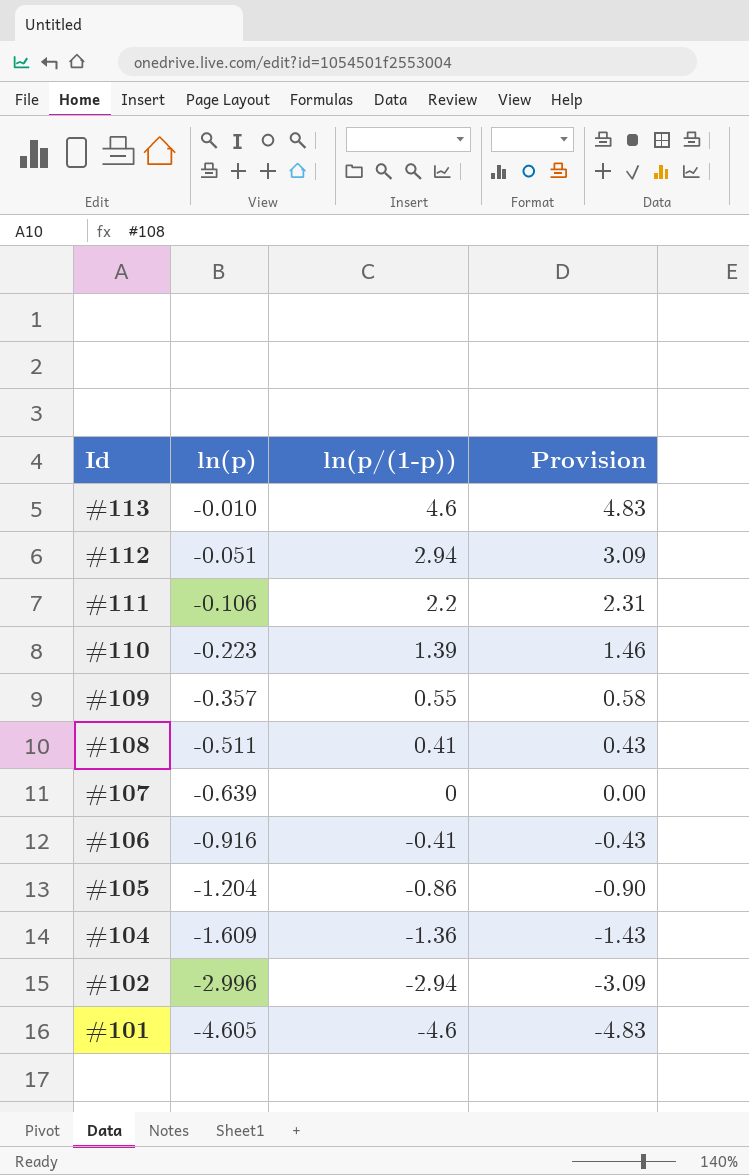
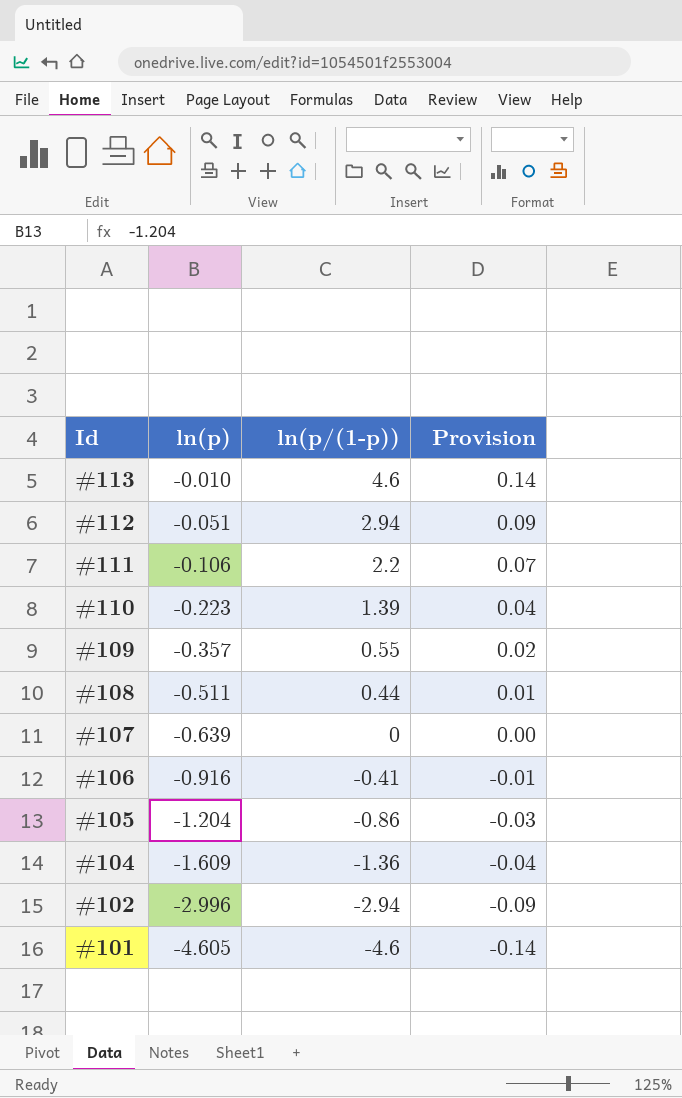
column Provision | formula: [ln(p/(1-p))] * 1.05 -> [ln(p/(1-p))] * 0.03
#108 | ln(p/(1-p)): 0.41 -> 0.44

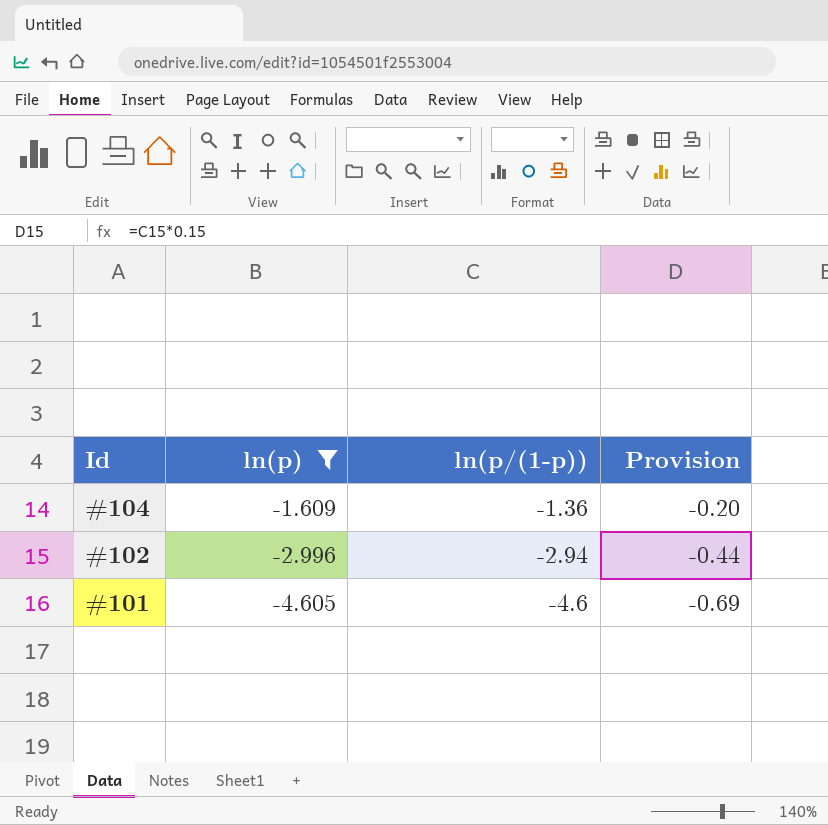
filter: none -> ln(p) <= -1.609
column Provision | formula: [ln(p/(1-p))] * 0.03 -> [ln(p/(1-p))] * 0.15

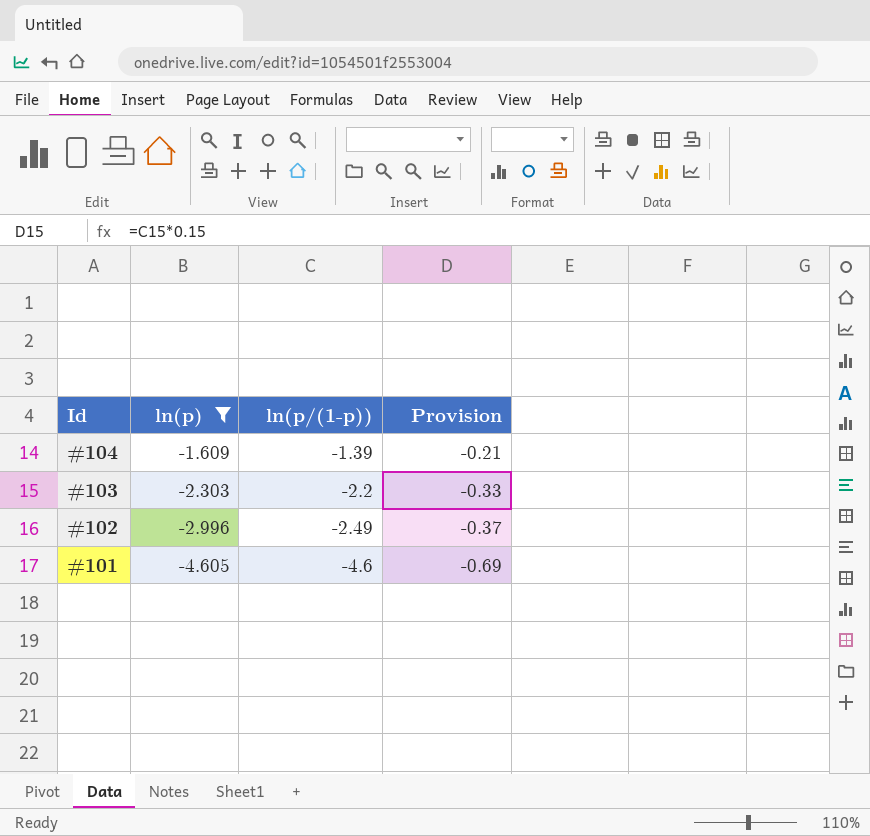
#104 | ln(p/(1-p)): -1.36 -> -1.39
#104 | Provision: -0.20 -> -0.21
row #103: none -> -2.303 | -2.2 | -0.33
#102 | ln(p/(1-p)): -2.94 -> -2.49
#102 | Provision: -0.44 -> -0.37

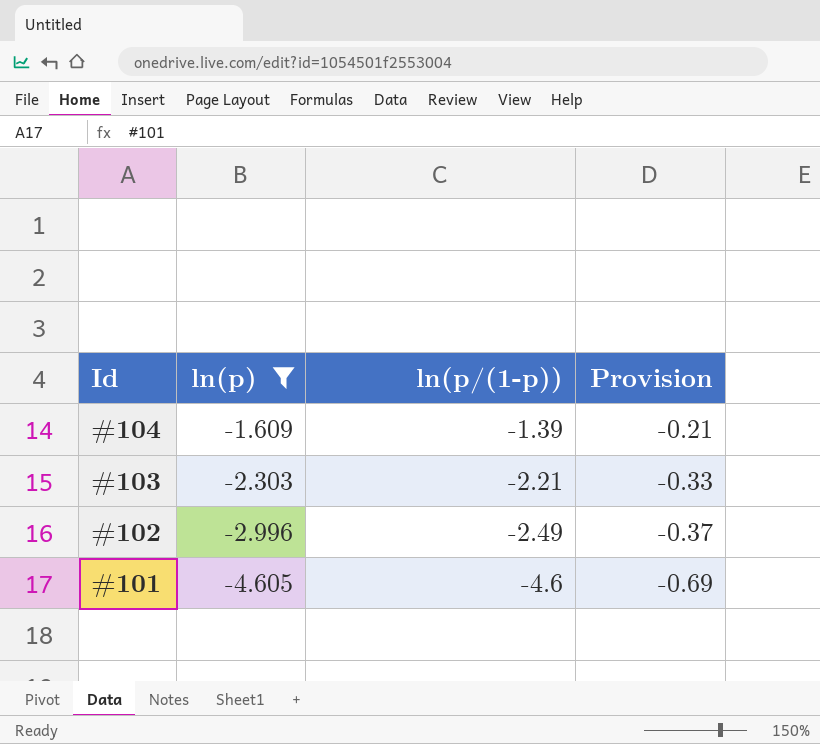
#103 | ln(p/(1-p)): -2.2 -> -2.21

